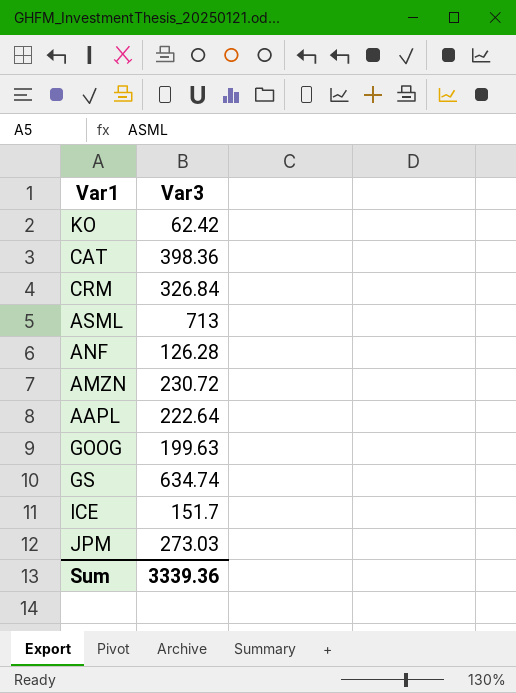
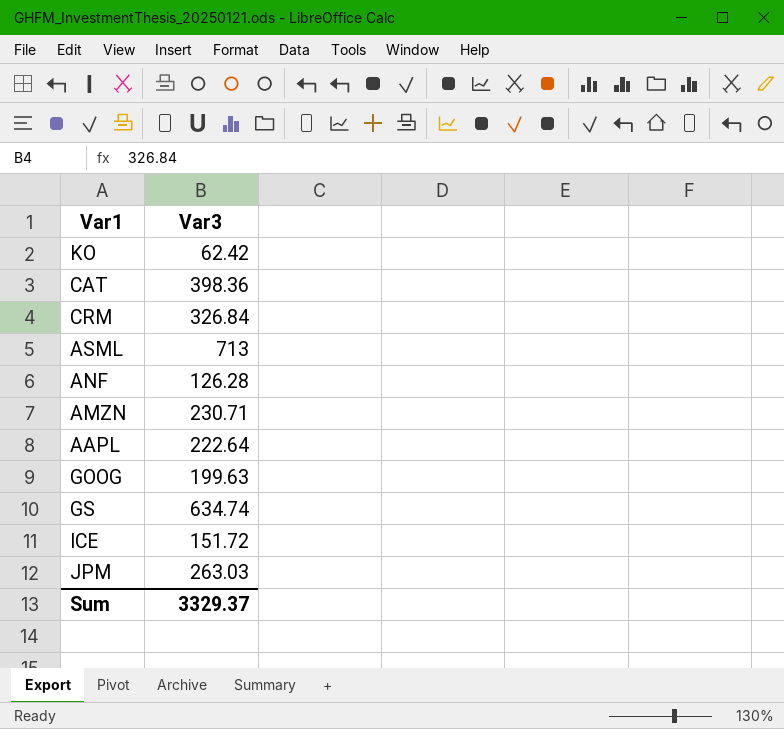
AMZN | Var3: 230.72 -> 230.71
ICE | Var3: 151.7 -> 151.72
JPM | Var3: 273.03 -> 263.03
Sum | Var3: 3339.36 -> 3329.37

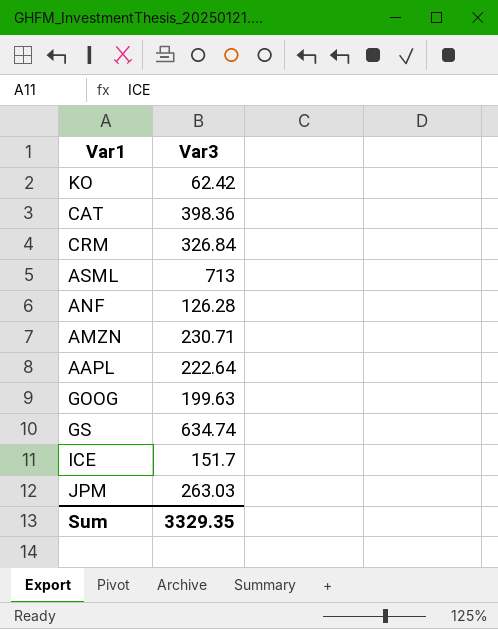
ICE | Var3: 151.72 -> 151.7
Sum | Var3: 3329.37 -> 3329.35

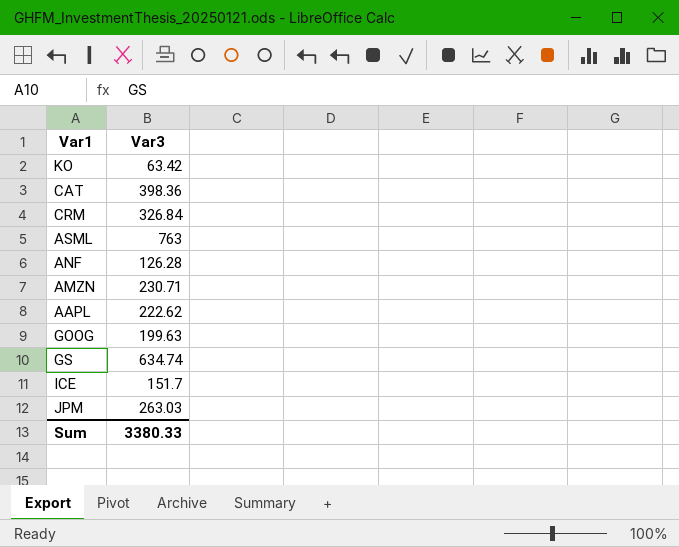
KO | Var3: 62.42 -> 63.42
ASML | Var3: 713 -> 763
AAPL | Var3: 222.64 -> 222.62
Sum | Var3: 3329.35 -> 3380.33

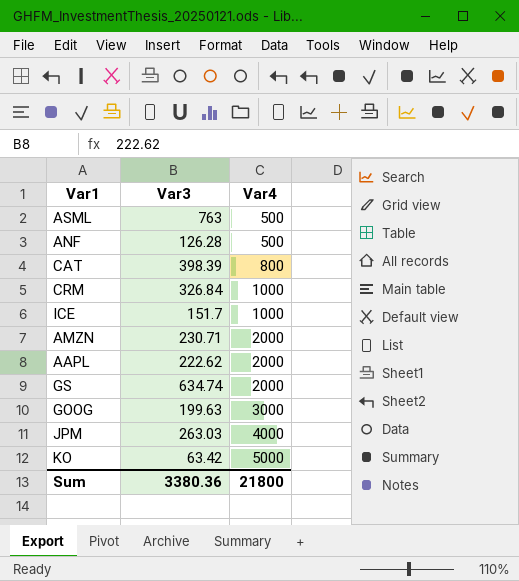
row order: none -> Var4 ascending
column Var4 | position: none -> 3
CAT | Var3: 398.36 -> 398.39
Sum | Var3: 3380.33 -> 3380.36

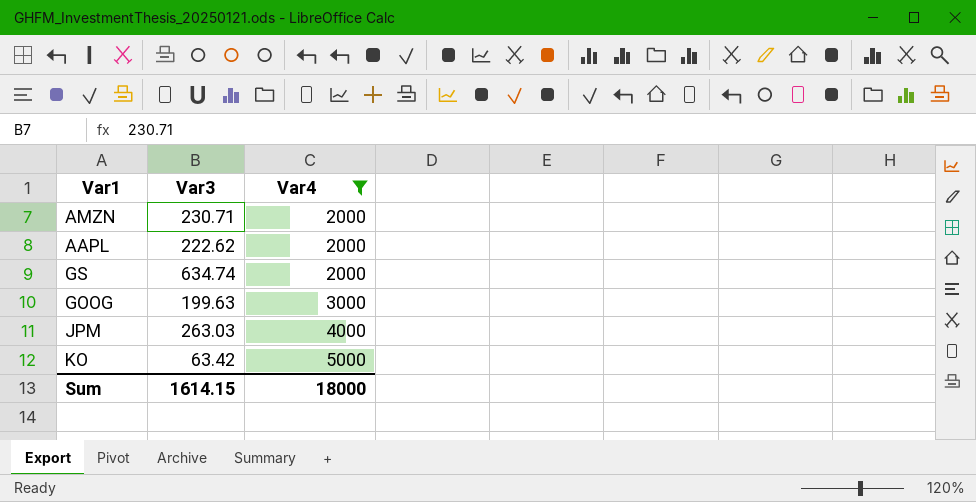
filter: none -> Var4 >= 2000
Sum | Var3: 3380.36 -> 1614.15
Sum | Var4: 21800 -> 18000

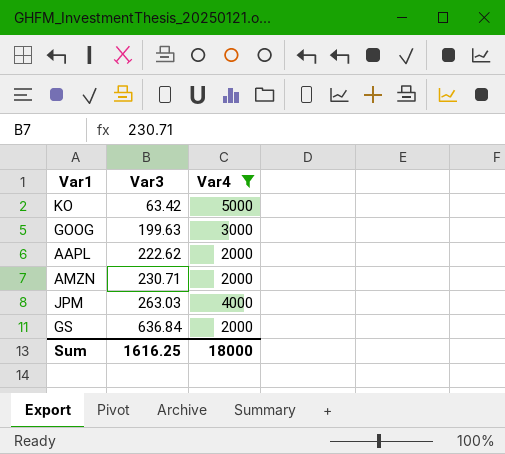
row order: Var4 ascending -> Var3 ascending
GS | Var3: 634.74 -> 636.84
Sum | Var3: 1614.15 -> 1616.25

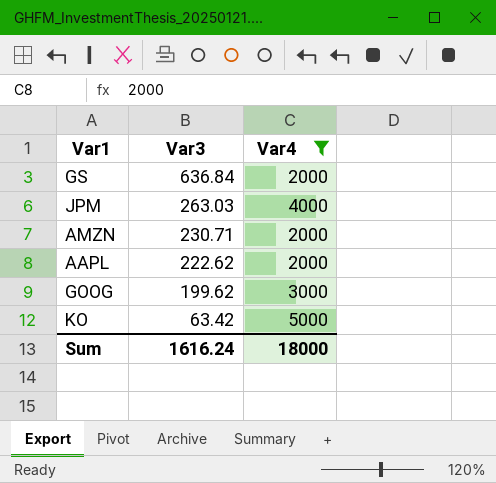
row order: Var3 ascending -> Var3 descending
GOOG | Var3: 199.63 -> 199.62
Sum | Var3: 1616.25 -> 1616.24

